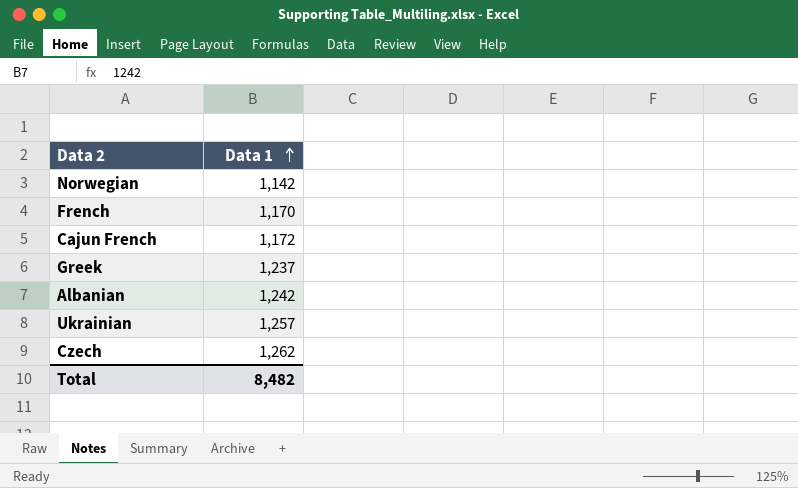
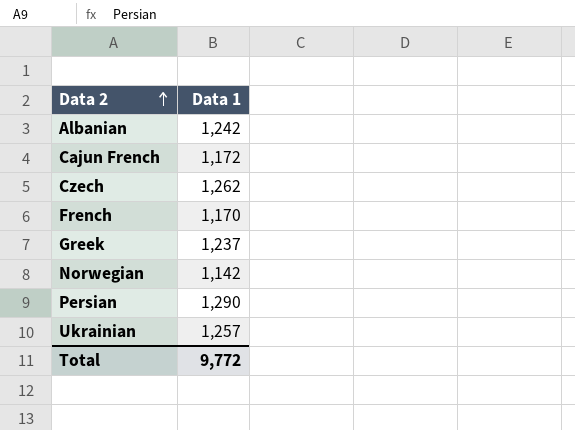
row order: Data 1 ascending -> Data 2 ascending
row Persian: none -> 1,290
Total | Data 1: 8,482 -> 9,772

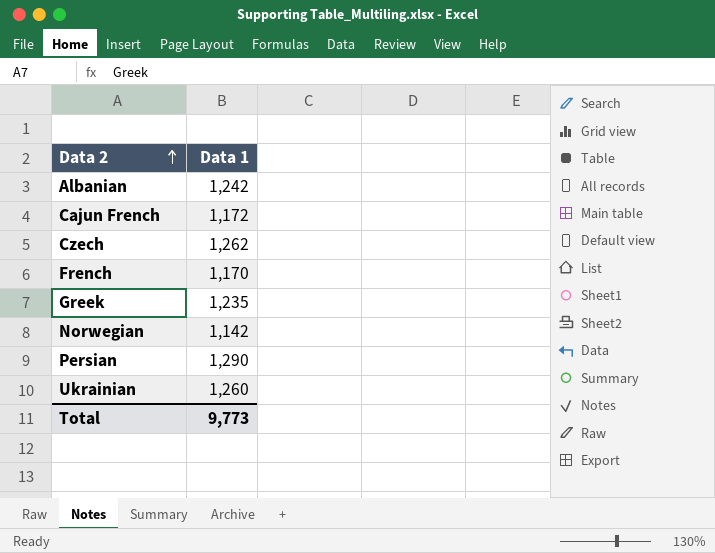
Greek | Data 1: 1,237 -> 1,235
Ukrainian | Data 1: 1,257 -> 1,260
Total | Data 1: 9,772 -> 9,773

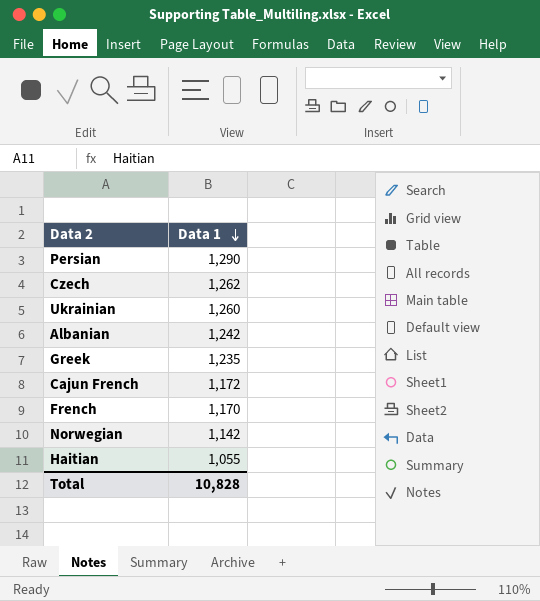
row order: Data 2 ascending -> Data 1 descending
row Haitian: none -> 1,055
Total | Data 1: 9,773 -> 10,828

